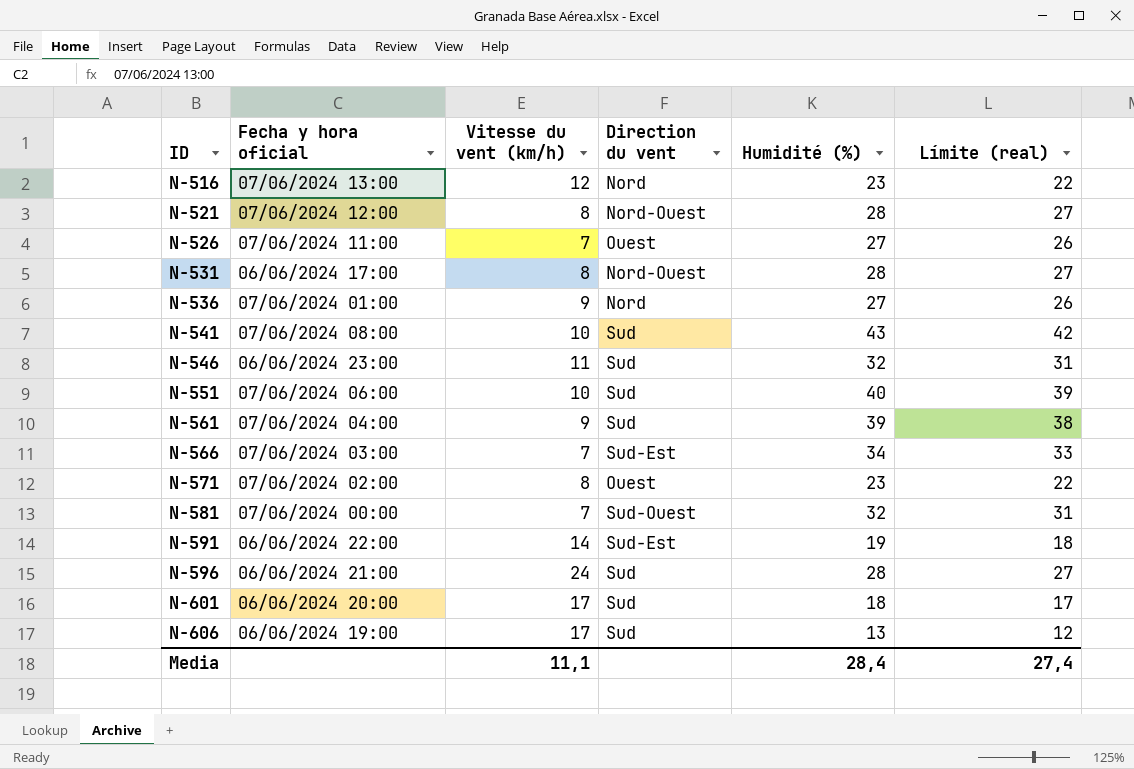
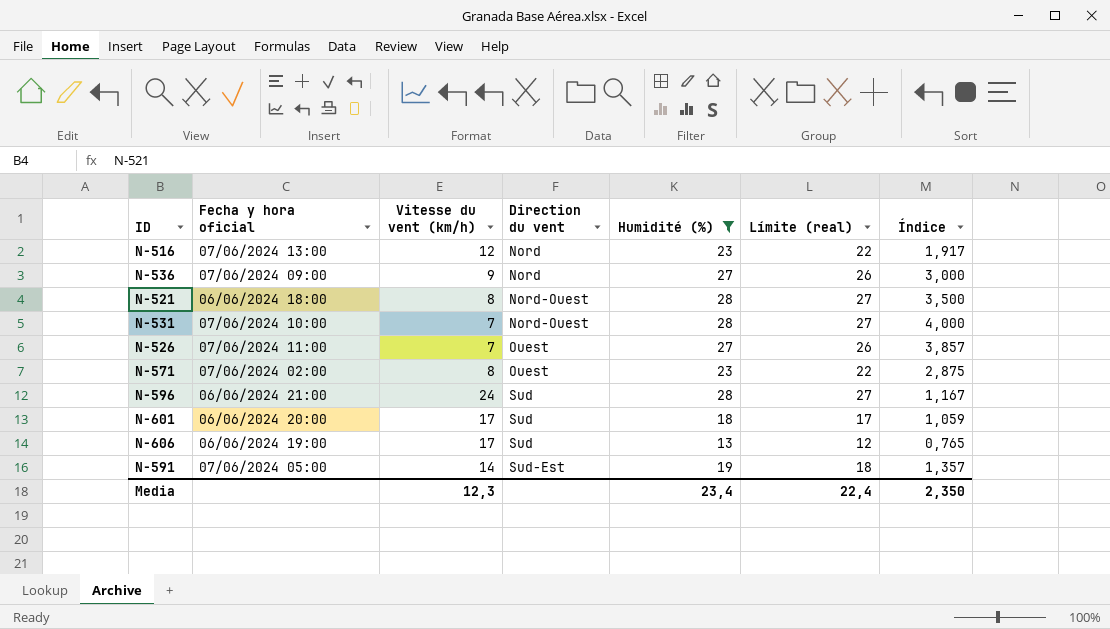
filter: none -> Humidité (%) <= 28
row order: ID ascending -> Direction du vent ascending
column Índice | formula: none -> [Humidité (%)] / [Vitesse du vent (km/h)]
N-536 | Fecha y hora oficial: 07/06/2024 01:00 -> 07/06/2024 09:00
N-521 | Fecha y hora oficial: 07/06/2024 12:00 -> 06/06/2024 18:00
N-531 | Fecha y hora oficial: 06/06/2024 17:00 -> 07/06/2024 10:00
N-531 | Vitesse du vent (km/h): 8 -> 7
N-591 | Fecha y hora oficial: 06/06/2024 22:00 -> 07/06/2024 05:00
Media | Vitesse du vent (km/h): 11,1 -> 12,3
Media | Humidité (%): 28,4 -> 23,4
Media | Límite (real): 27,4 -> 22,4

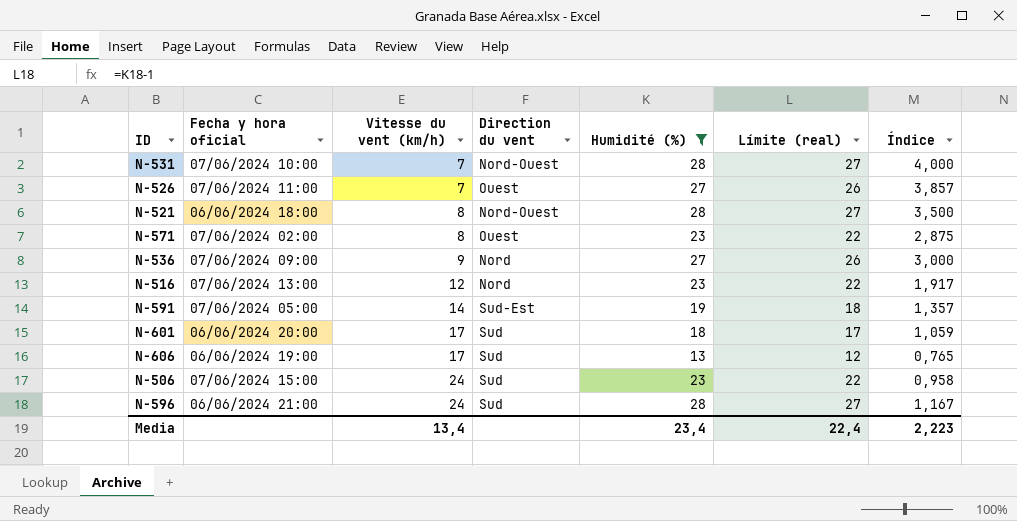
row order: Direction du vent ascending -> Vitesse du vent (km/h) ascending
row N-506: none -> 07/06/2024 15:00 | 24 | Sud | 23 | 22 | 0,958
Media | Vitesse du vent (km/h): 12,3 -> 13,4
Media | Índice: 2,350 -> 2,223

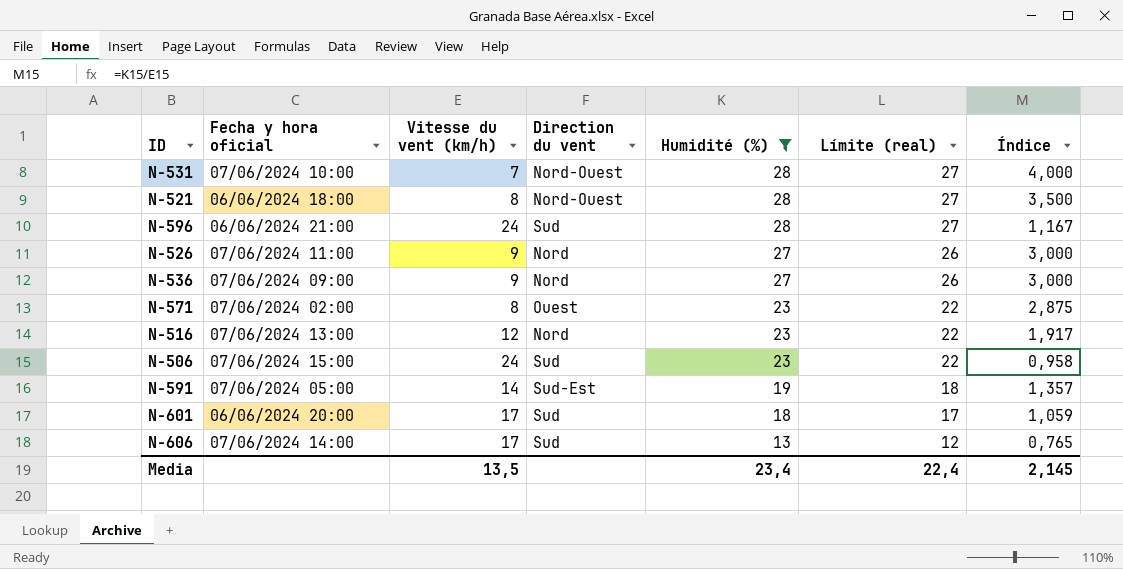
row order: Vitesse du vent (km/h) ascending -> Humidité (%) descending
N-526 | Vitesse du vent (km/h): 7 -> 9
N-526 | Direction du vent: Ouest -> Nord
N-526 | Índice: 3,857 -> 3,000
N-606 | Fecha y hora oficial: 06/06/2024 19:00 -> 07/06/2024 14:00
Media | Vitesse du vent (km/h): 13,4 -> 13,5
Media | Índice: 2,223 -> 2,145

